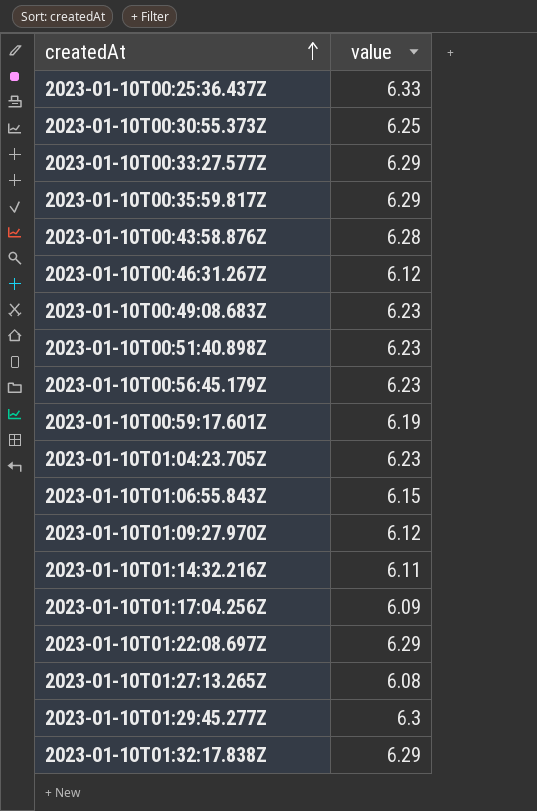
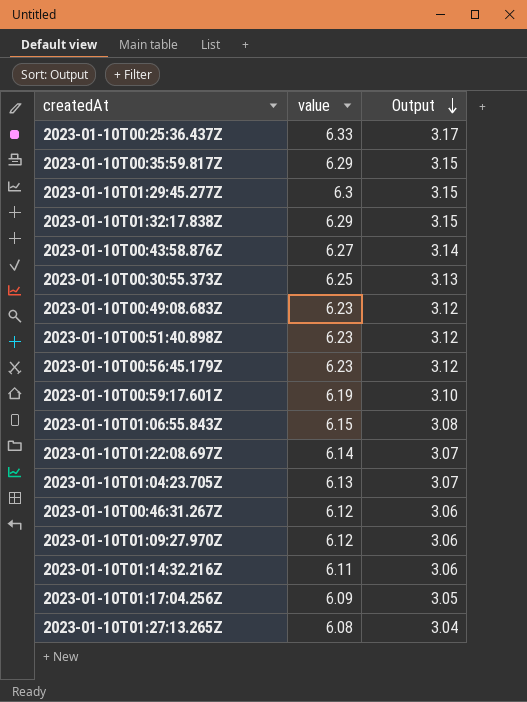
row order: createdAt ascending -> Output descending
column Output | formula: none -> [value] * 0.5
row 2023-01-10T00:33:27.577Z: 6.29 -> none
2023-01-10T00:43:58.876Z | value: 6.28 -> 6.27
2023-01-10T01:22:08.697Z | value: 6.29 -> 6.14
2023-01-10T01:04:23.705Z | value: 6.23 -> 6.13

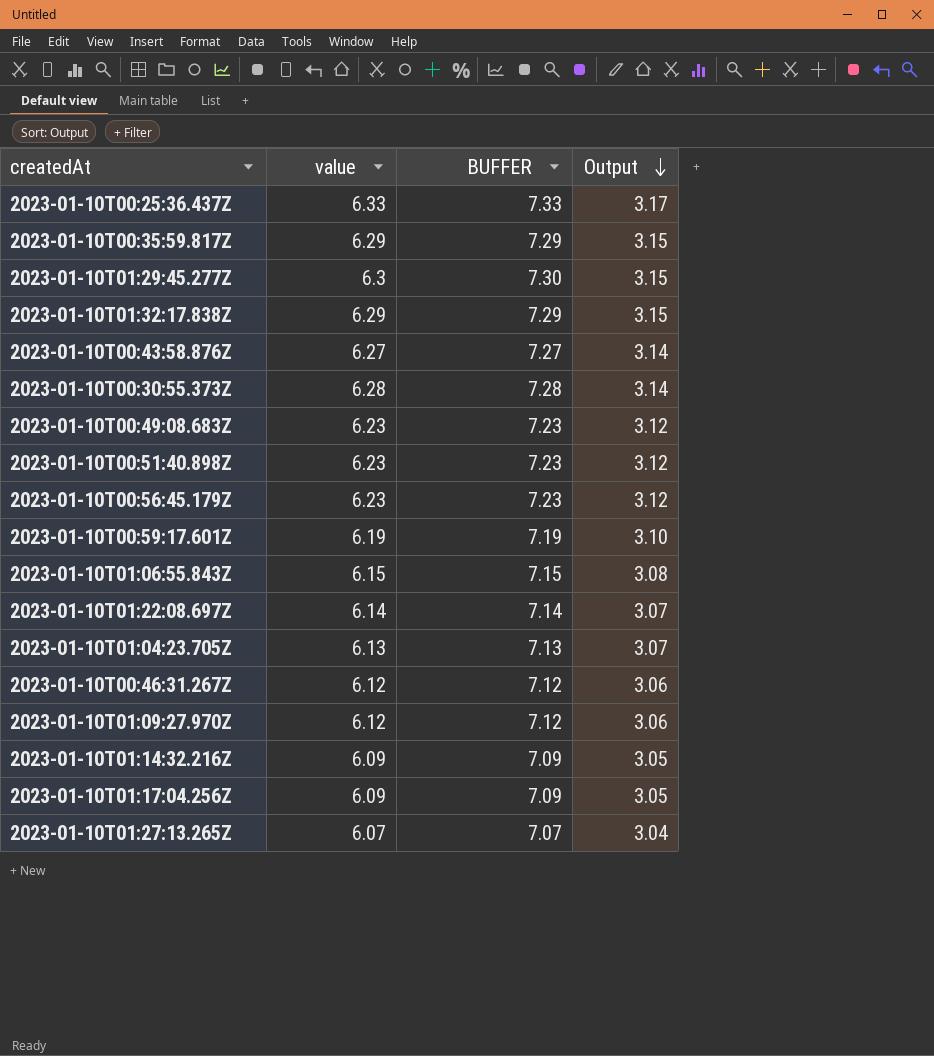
column BUFFER | formula: none -> [value] + 1
2023-01-10T00:30:55.373Z | value: 6.25 -> 6.28
2023-01-10T00:30:55.373Z | Output: 3.13 -> 3.14
2023-01-10T01:14:32.216Z | value: 6.11 -> 6.09
2023-01-10T01:14:32.216Z | Output: 3.06 -> 3.05
2023-01-10T01:27:13.265Z | value: 6.08 -> 6.07

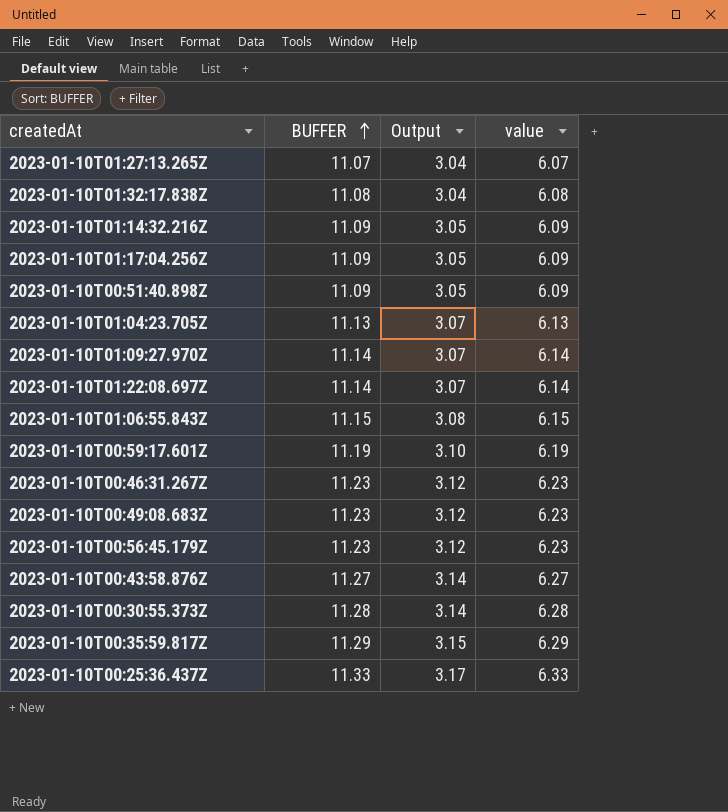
row order: Output descending -> BUFFER ascending
column BUFFER | formula: [value] + 1 -> [value] + 5
column value | position: 2 -> 4
row 2023-01-10T01:29:45.277Z: 6.3 | 7.30 | 3.15 -> none
2023-01-10T01:32:17.838Z | Output: 3.15 -> 3.04
2023-01-10T01:32:17.838Z | value: 6.29 -> 6.08
2023-01-10T00:51:40.898Z | Output: 3.12 -> 3.05
2023-01-10T00:51:40.898Z | value: 6.23 -> 6.09
2023-01-10T01:09:27.970Z | Output: 3.06 -> 3.07
2023-01-10T01:09:27.970Z | value: 6.12 -> 6.14
2023-01-10T00:46:31.267Z | Output: 3.06 -> 3.12
2023-01-10T00:46:31.267Z | value: 6.12 -> 6.23

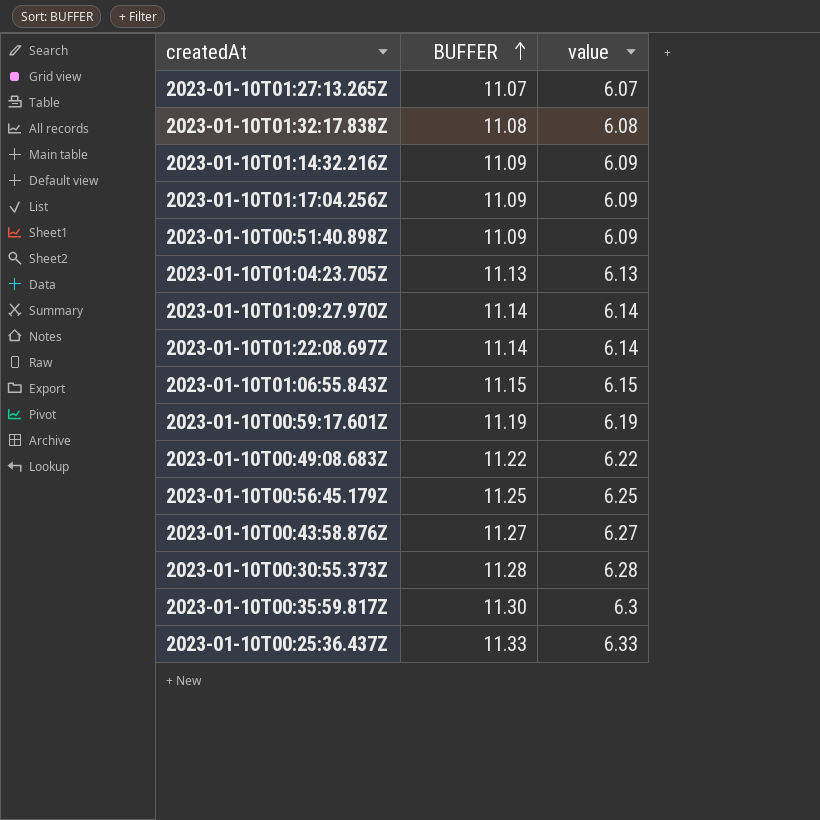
column Output | formula: [value] * 0.5 -> none
row 2023-01-10T00:46:31.267Z: 11.23 | 3.12 | 6.23 -> none
2023-01-10T00:49:08.683Z | BUFFER: 11.23 -> 11.22
2023-01-10T00:49:08.683Z | value: 6.23 -> 6.22
2023-01-10T00:56:45.179Z | BUFFER: 11.23 -> 11.25
2023-01-10T00:56:45.179Z | value: 6.23 -> 6.25
2023-01-10T00:35:59.817Z | BUFFER: 11.29 -> 11.30
2023-01-10T00:35:59.817Z | value: 6.29 -> 6.3

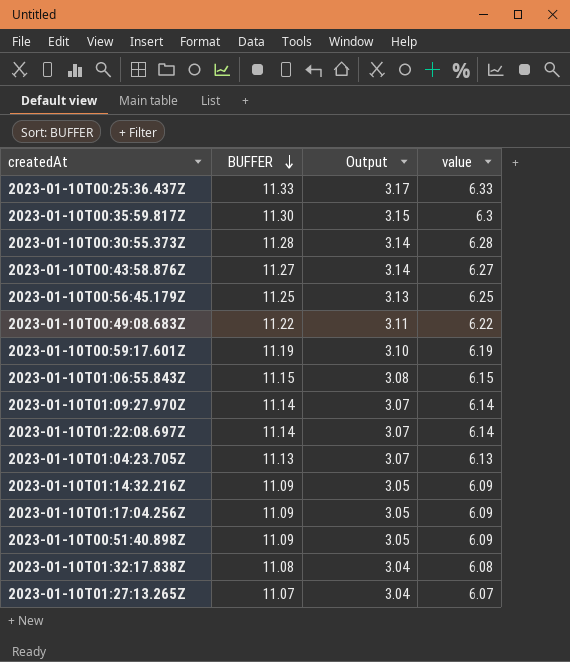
row order: BUFFER ascending -> BUFFER descending
column Output | formula: none -> [value] * 0.5

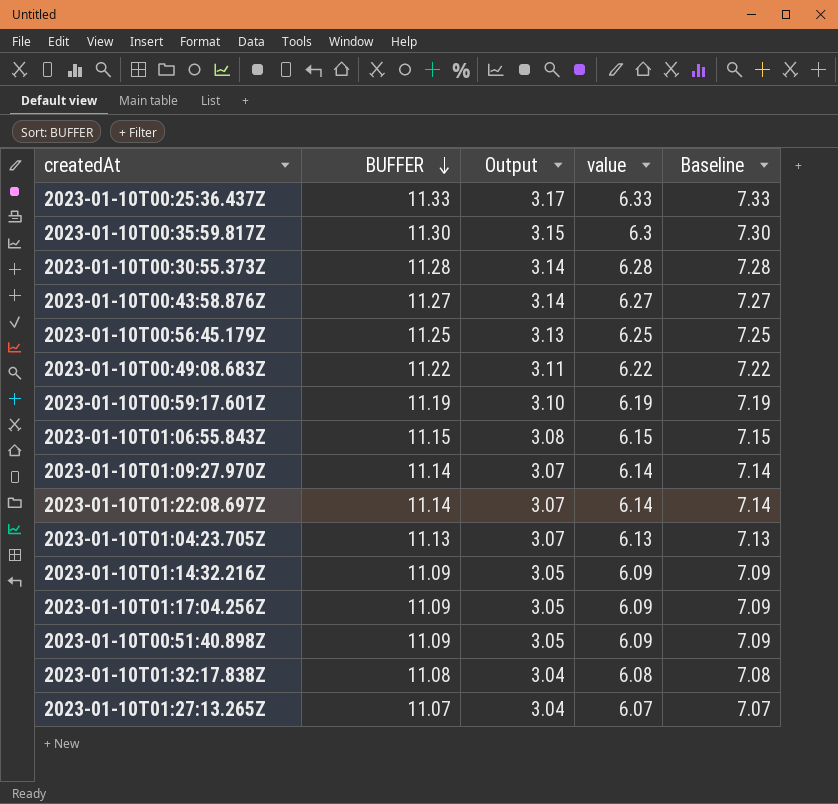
column Baseline | formula: none -> [value] + 1

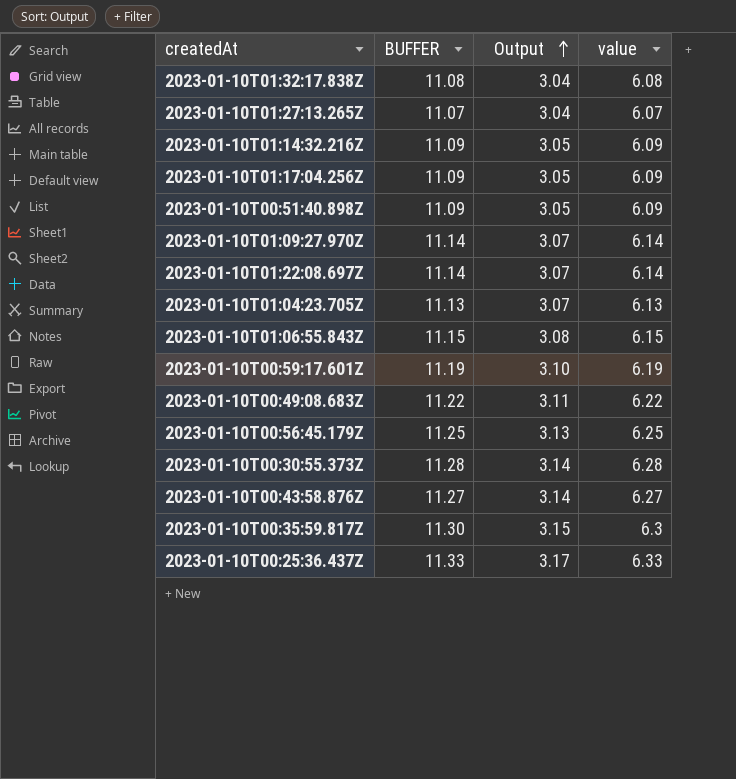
row order: BUFFER descending -> Output ascending
column Baseline | formula: [value] + 1 -> none

